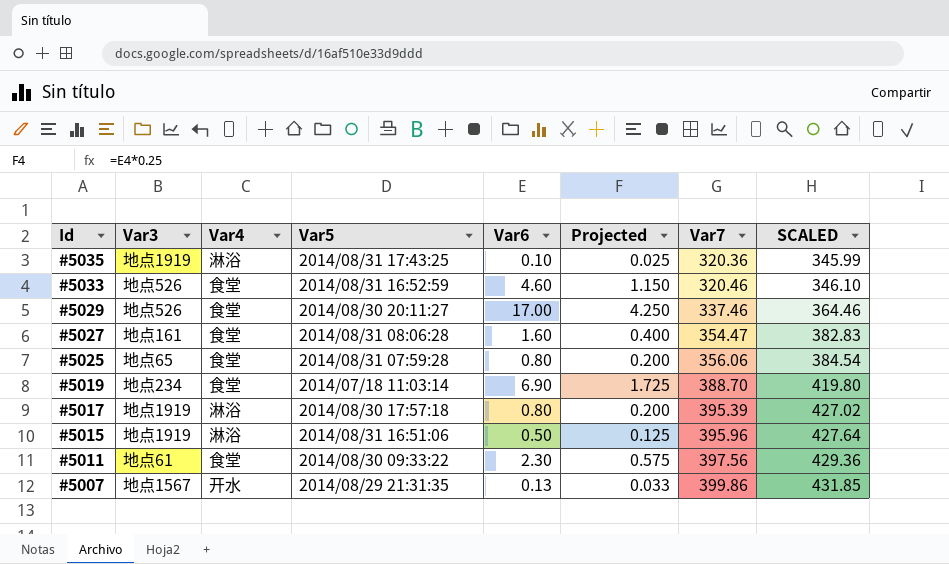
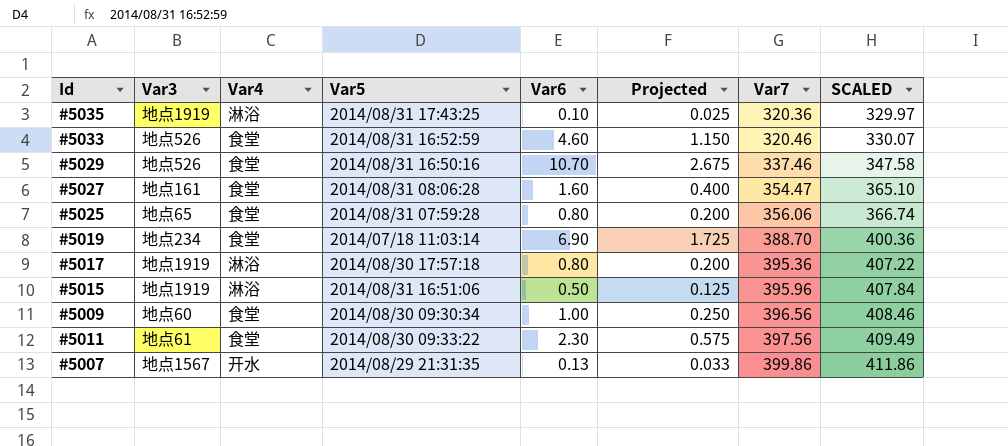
column SCALED | formula: [Var7] * 1.08 -> [Var7] * 1.03
#5029 | Var5: 2014/08/30 20:11:27 -> 2014/08/31 16:50:16
#5029 | Var6: 17.00 -> 10.70
#5029 | Projected: 4.250 -> 2.675
#5017 | Var7: 395.39 -> 395.36
row #5009: none -> 地点60 | 食堂 | 2014/08/30 09:30:34 | 1.00 | 0.250 | 396.56 | 408.46

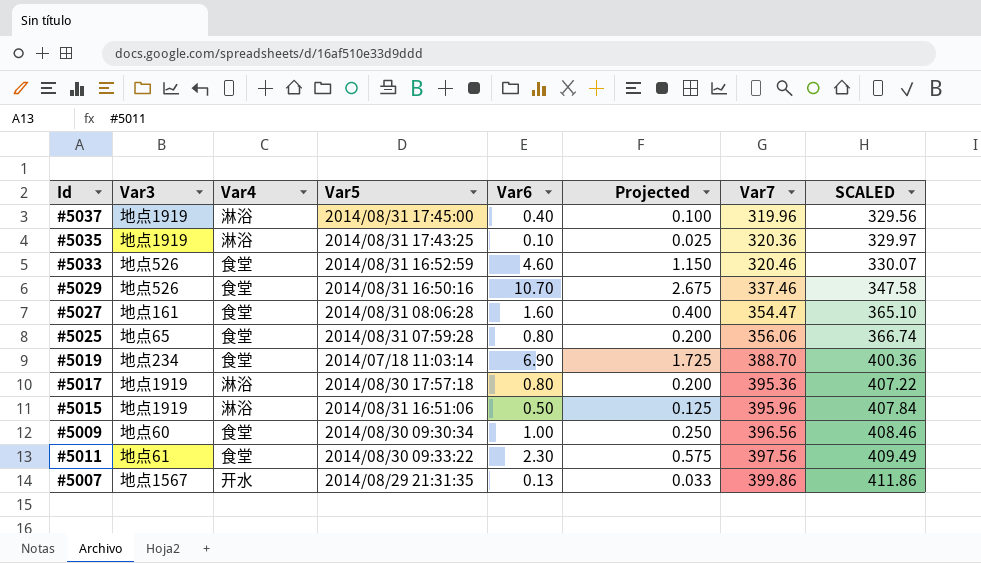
row #5037: none -> 地点1919 | 淋浴 | 2014/08/31 17:45:00 | 0.40 | 0.100 | 319.96 | 329.56

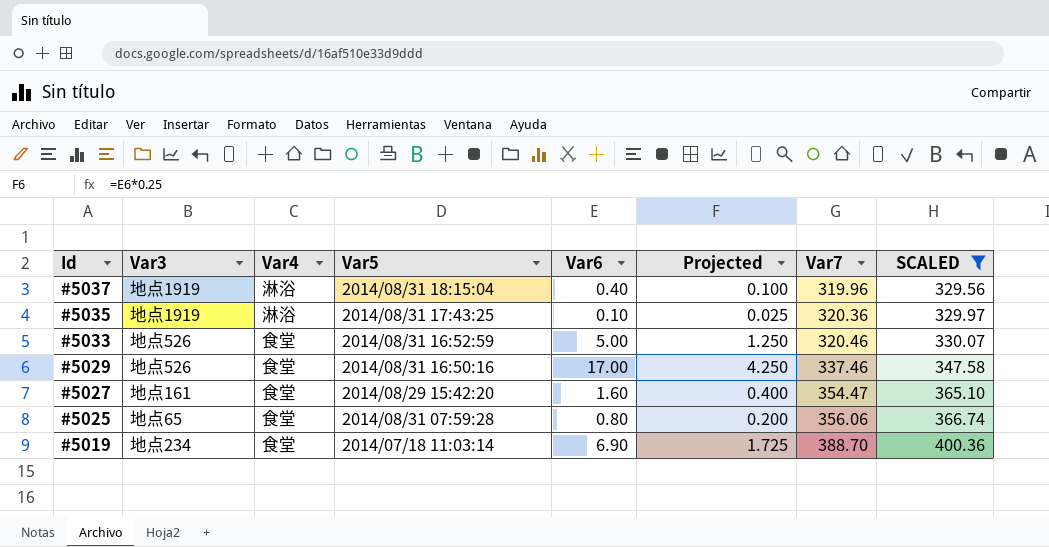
filter: none -> SCALED <= 400.36
#5037 | Var5: 2014/08/31 17:45:00 -> 2014/08/31 18:15:04
#5033 | Var6: 4.60 -> 5.00
#5033 | Projected: 1.150 -> 1.250
#5029 | Var6: 10.70 -> 17.00
#5029 | Projected: 2.675 -> 4.250
#5027 | Var5: 2014/08/31 08:06:28 -> 2014/08/29 15:42:20

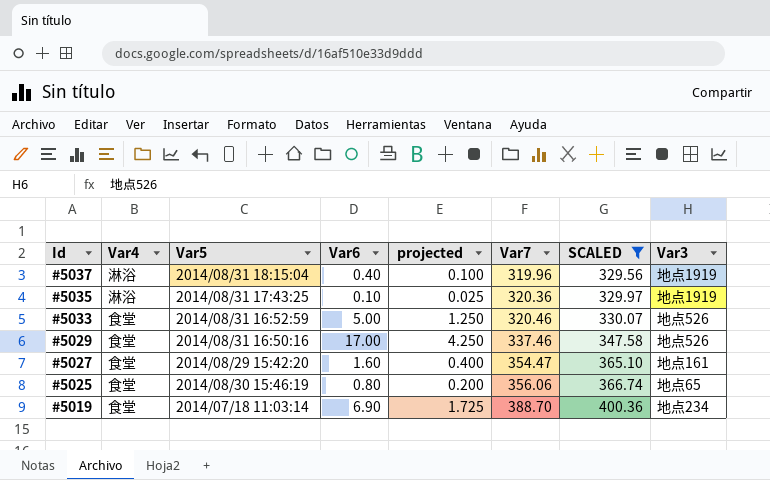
column name: Projected -> projected
column Var3 | position: 2 -> 8
#5025 | Var5: 2014/08/31 07:59:28 -> 2014/08/30 15:46:19

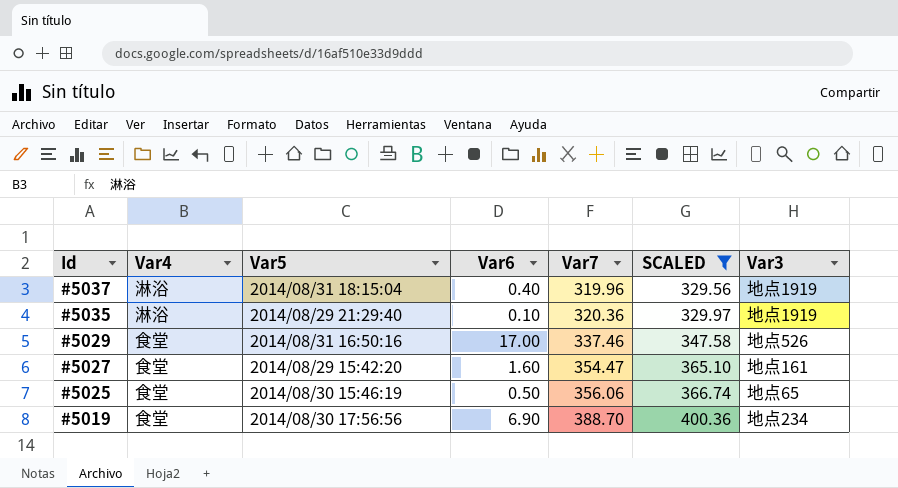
column projected | formula: [Var6] * 0.25 -> none
row #5033: 食堂 | 2014/08/31 16:52:59 | 5.00 | 1.250 | 320.46 | 330.07 | 地点526 -> none
#5035 | Var5: 2014/08/31 17:43:25 -> 2014/08/29 21:29:40
#5025 | Var6: 0.80 -> 0.50
#5019 | Var5: 2014/07/18 11:03:14 -> 2014/08/30 17:56:56

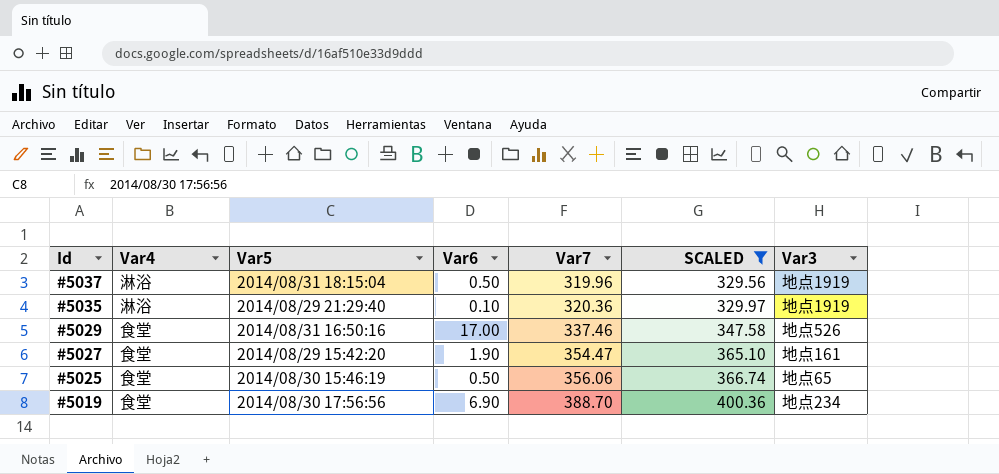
#5037 | Var6: 0.40 -> 0.50
#5027 | Var6: 1.60 -> 1.90

